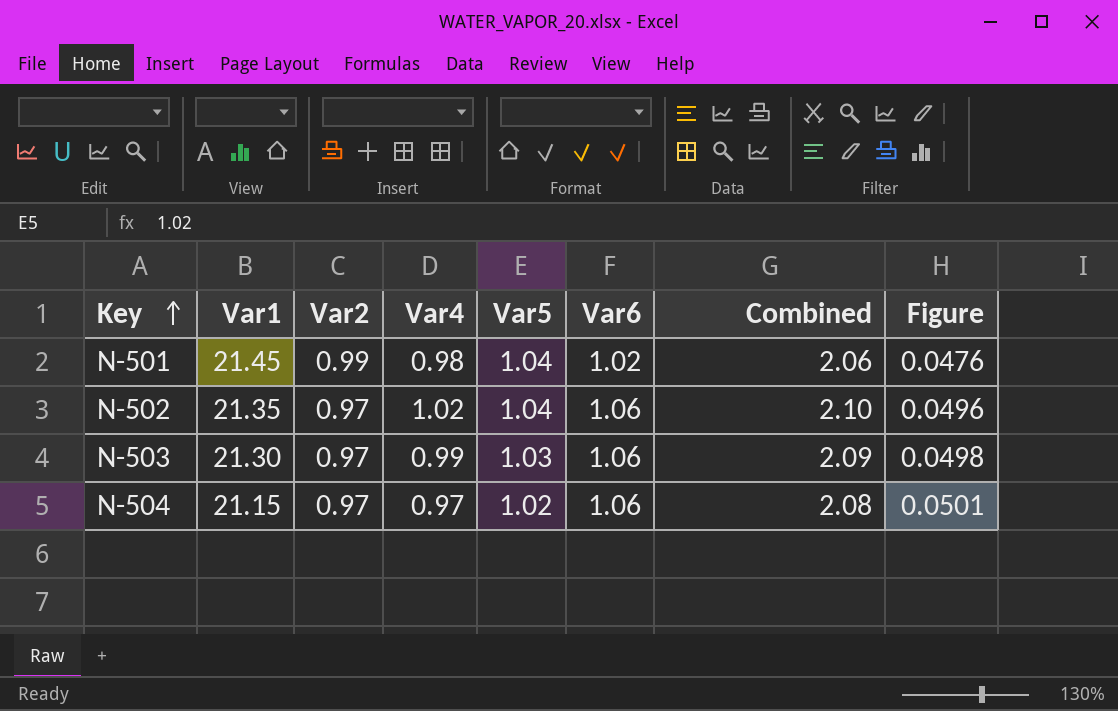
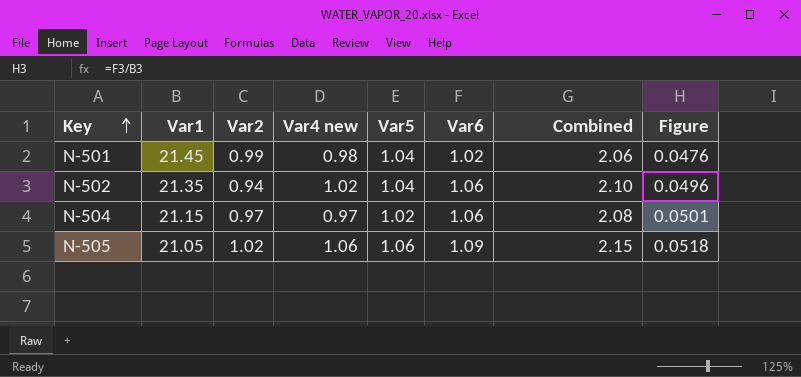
column name: Var4 -> Var4 new
row N-503: 21.30 | 0.97 | 0.99 | 1.03 | 1.06 | 2.09 | 0.0498 -> none
N-502 | Var2: 0.97 -> 0.94
row N-505: none -> 21.05 | 1.02 | 1.06 | 1.06 | 1.09 | 2.15 | 0.0518

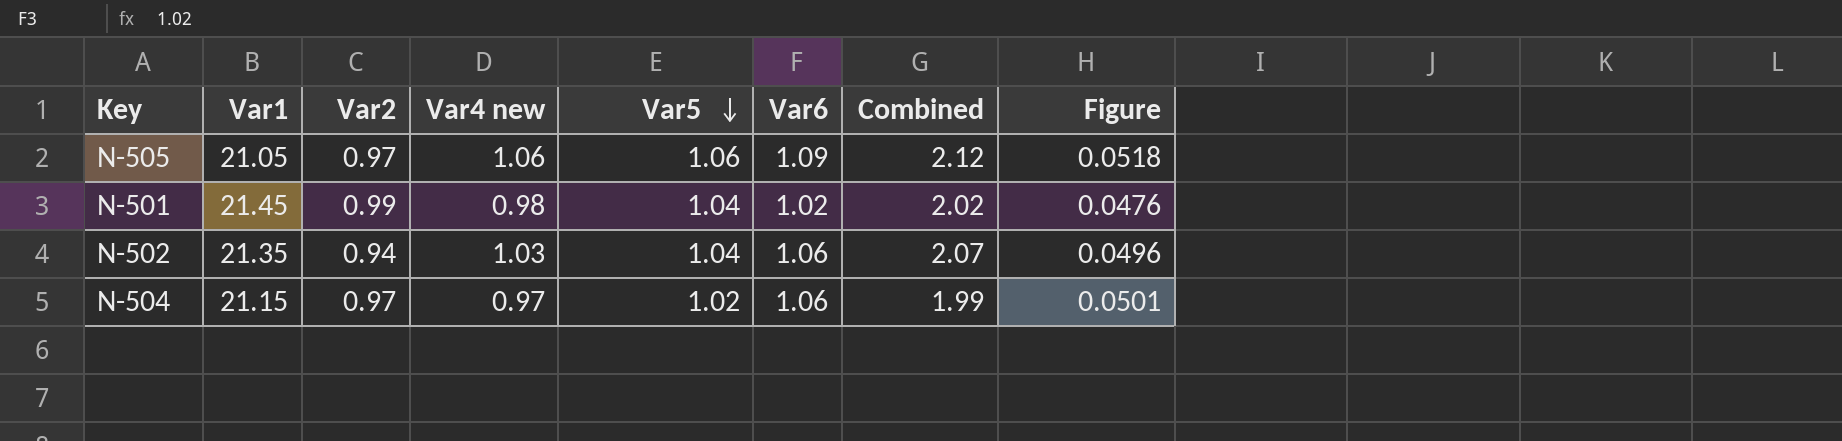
row order: Key ascending -> Var5 descending
column Combined | formula: [Var5] + [Var6] -> [Var4 new] + [Var5]
N-505 | Var2: 1.02 -> 0.97
N-502 | Var4 new: 1.02 -> 1.03

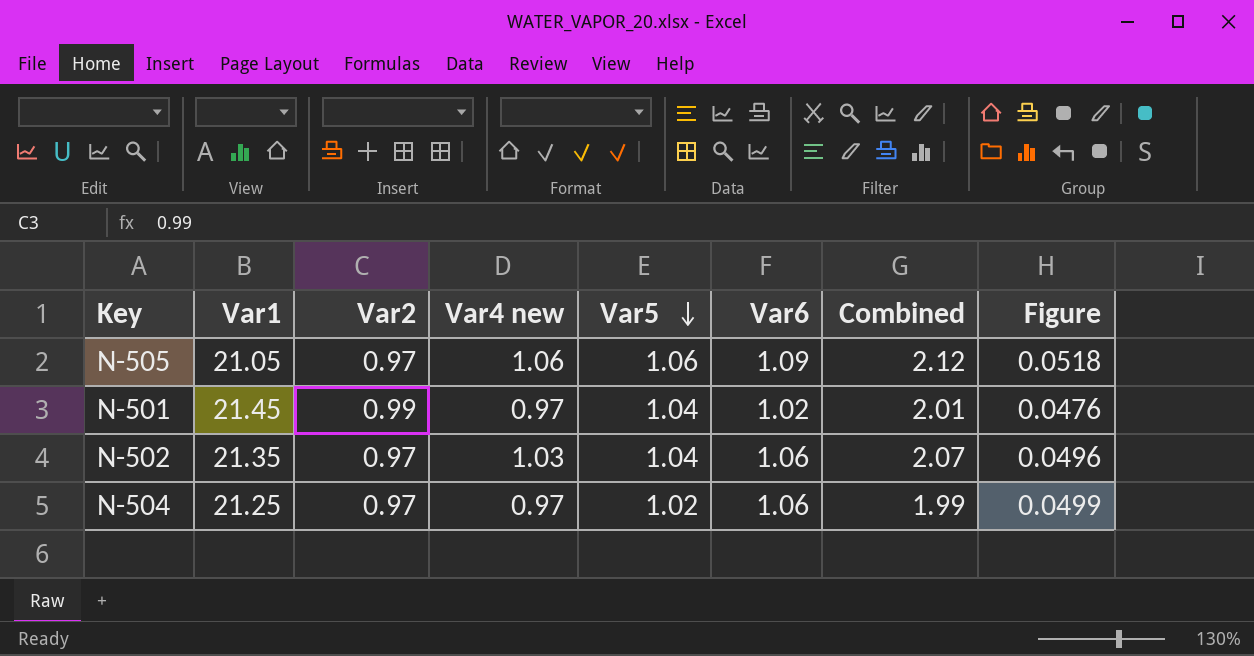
N-501 | Var4 new: 0.98 -> 0.97
N-501 | Combined: 2.02 -> 2.01
N-502 | Var2: 0.94 -> 0.97
N-504 | Var1: 21.15 -> 21.25
N-504 | Figure: 0.0501 -> 0.0499

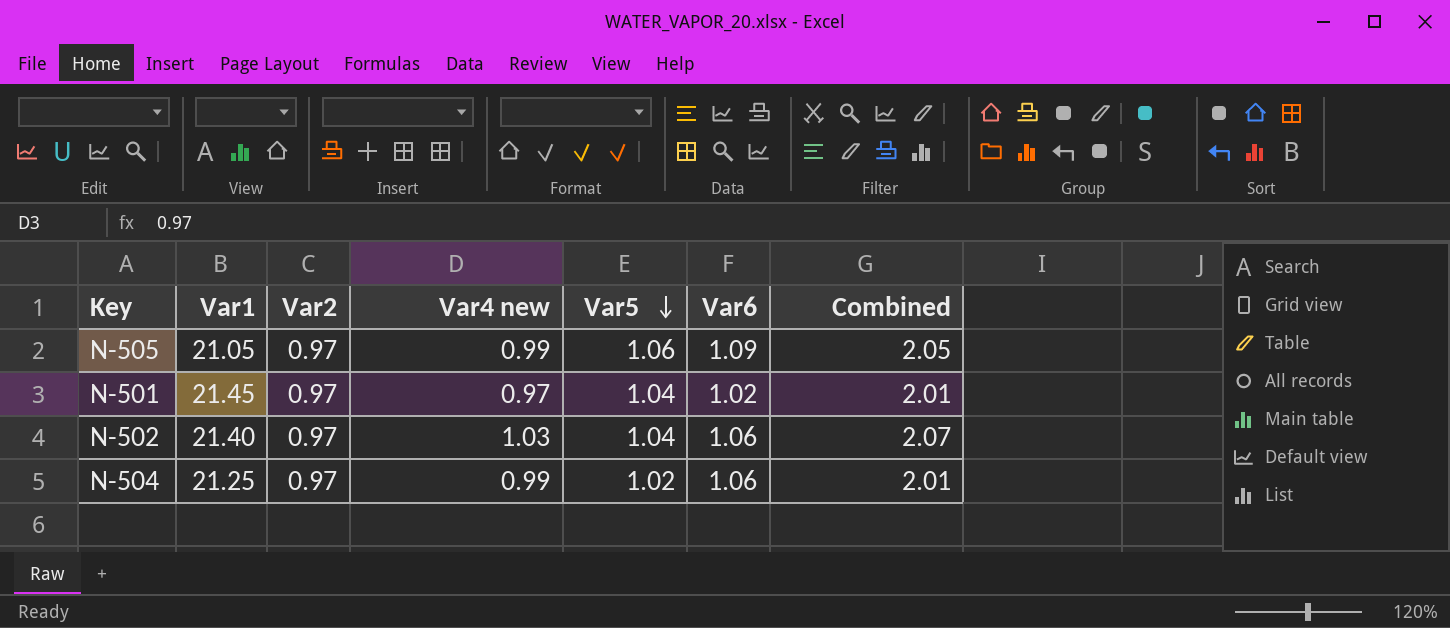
column Figure | formula: [Var6] / [Var1] -> none
N-505 | Var4 new: 1.06 -> 0.99
N-505 | Combined: 2.12 -> 2.05
N-501 | Var2: 0.99 -> 0.97
N-502 | Var1: 21.35 -> 21.40
N-504 | Var4 new: 0.97 -> 0.99
N-504 | Combined: 1.99 -> 2.01

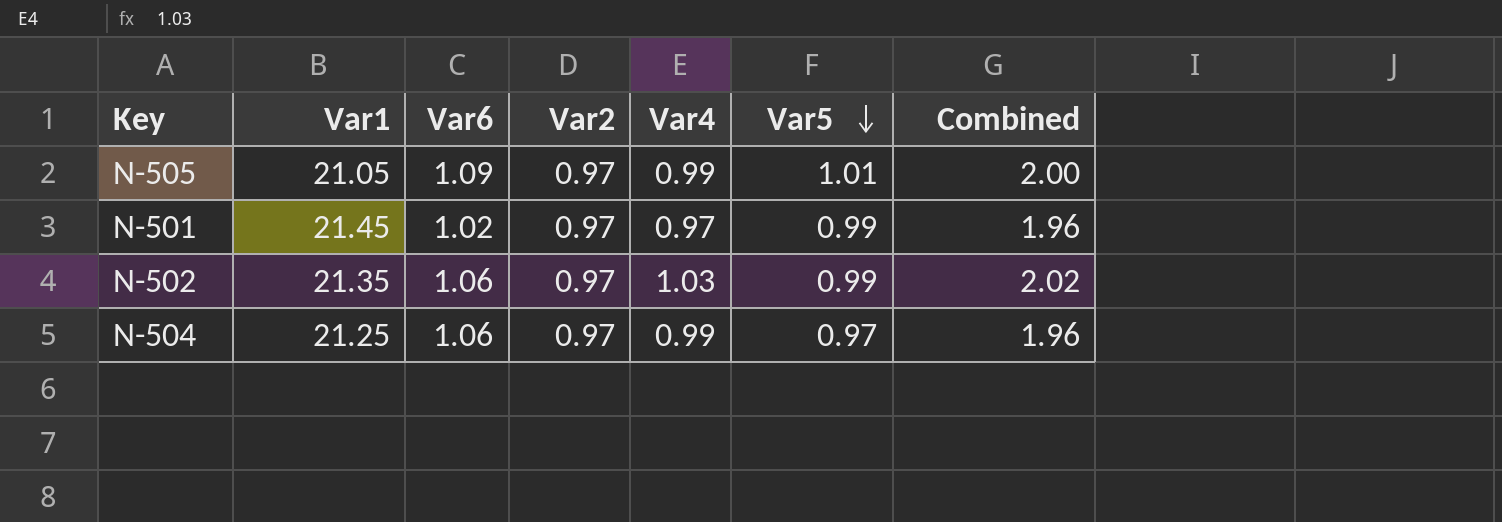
column Var6 | position: 6 -> 3
column name: Var4 new -> Var4
N-505 | Var5: 1.06 -> 1.01
N-505 | Combined: 2.05 -> 2.00
N-501 | Var5: 1.04 -> 0.99
N-501 | Combined: 2.01 -> 1.96
N-502 | Var1: 21.40 -> 21.35
N-502 | Var5: 1.04 -> 0.99
N-502 | Combined: 2.07 -> 2.02
N-504 | Var5: 1.02 -> 0.97
N-504 | Combined: 2.01 -> 1.96

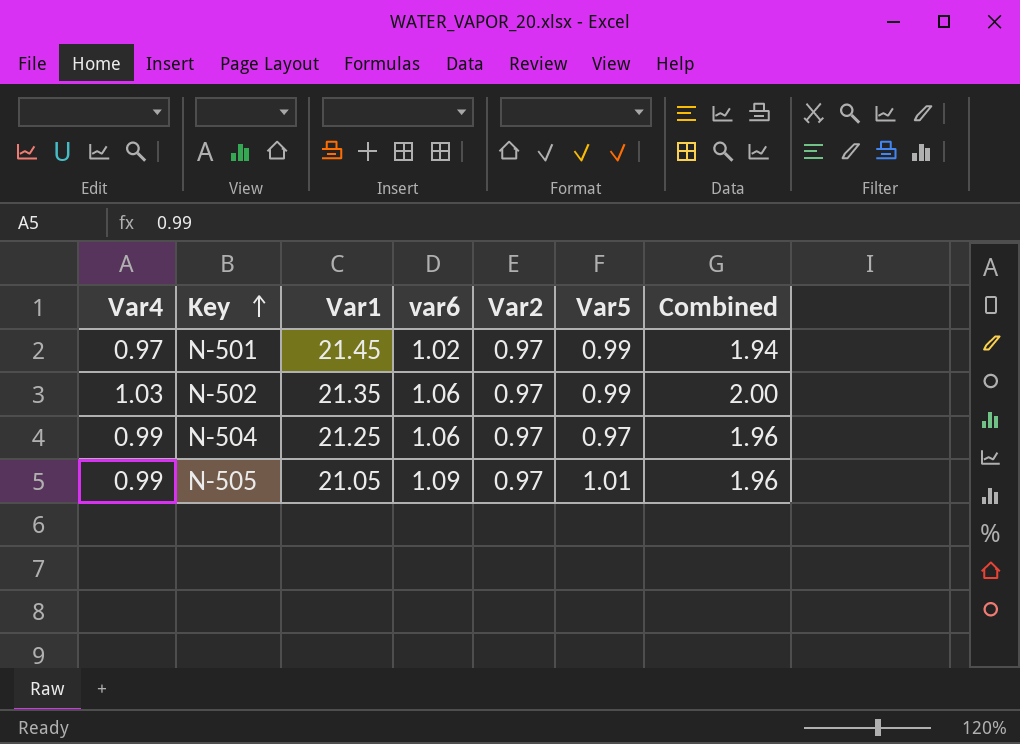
row order: Var5 descending -> Key ascending
column Var4 | position: 5 -> 1
column name: Var6 -> var6
column Combined | formula: [Var4] + [Var5] -> [Var4] + [Var2]

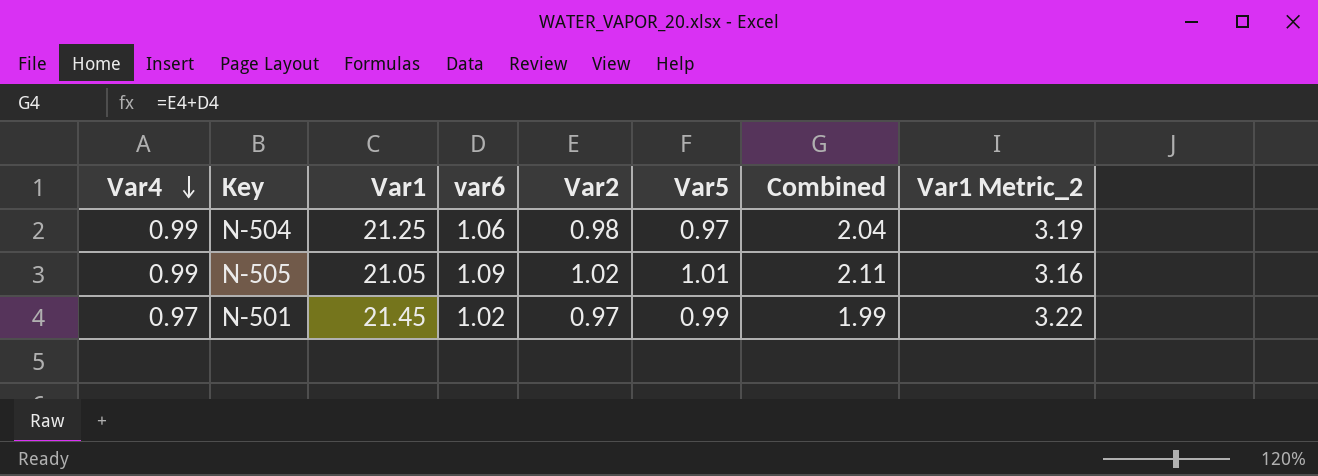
row order: Key ascending -> Var4 descending
column Combined | formula: [Var4] + [Var2] -> [var6] + [Var2]
column Var1 Metric_2 | formula: none -> [Var1] * 0.15
row N-502: 1.03 | 21.35 | 1.06 | 0.97 | 0.99 | 2.00 -> none
N-504 | Var2: 0.97 -> 0.98
N-505 | Var2: 0.97 -> 1.02

